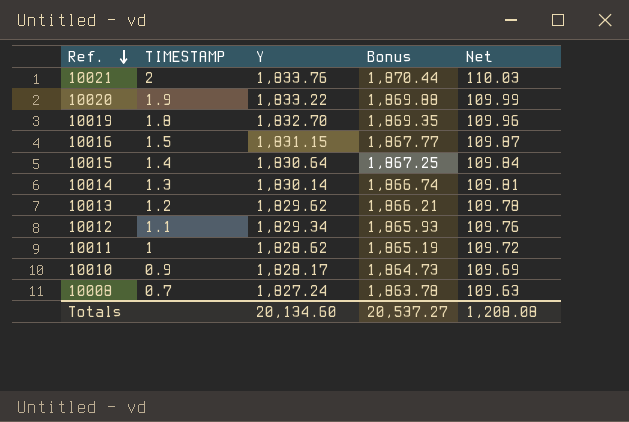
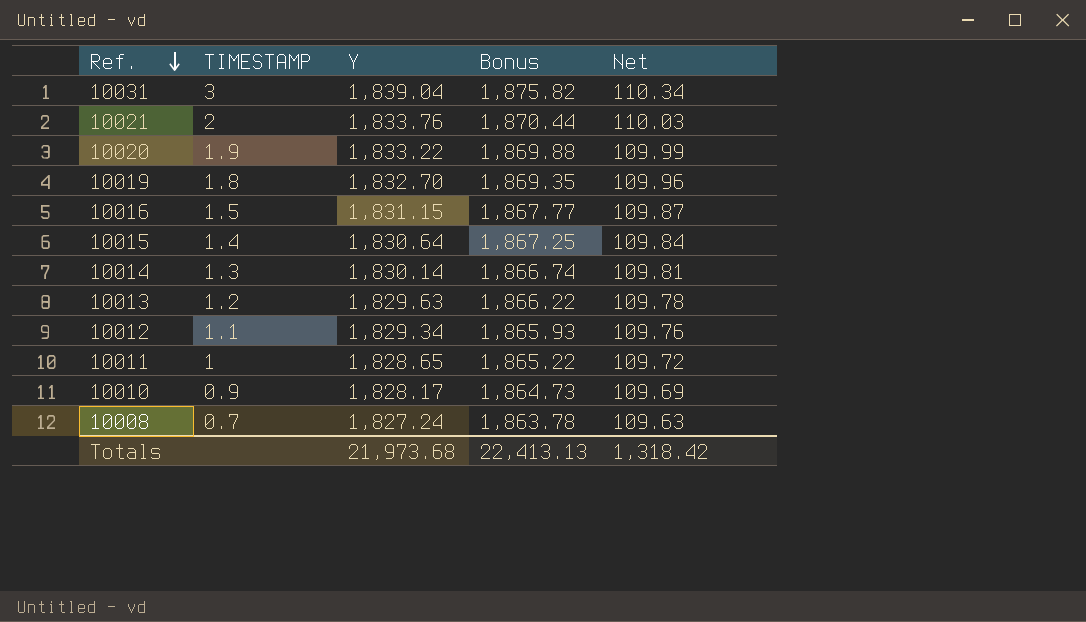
row 10031: none -> 3 | 1,839.04 | 1,875.82 | 110.34
10013 | Y: 1,829.62 -> 1,829.63
10013 | Bonus: 1,866.21 -> 1,866.22
10011 | Y: 1,828.62 -> 1,828.65
10011 | Bonus: 1,865.19 -> 1,865.22
Totals | Y: 20,134.60 -> 21,973.68
Totals | Bonus: 20,537.27 -> 22,413.13
Totals | Net: 1,208.08 -> 1,318.42

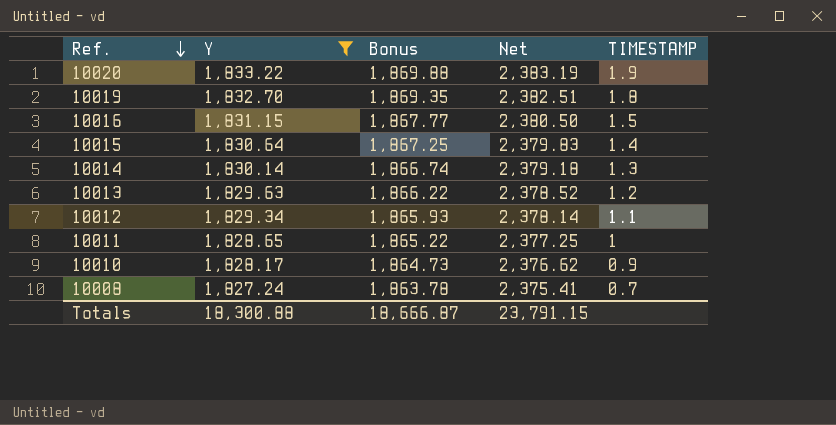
filter: none -> Y <= 1,833.22
column Net | formula: [Y] * 0.06 -> [Y] * 1.3
column TIMESTAMP | position: 2 -> 5
Totals | Y: 21,973.68 -> 18,300.88
Totals | Bonus: 22,413.13 -> 18,666.87
Totals | Net: 1,318.42 -> 23,791.15

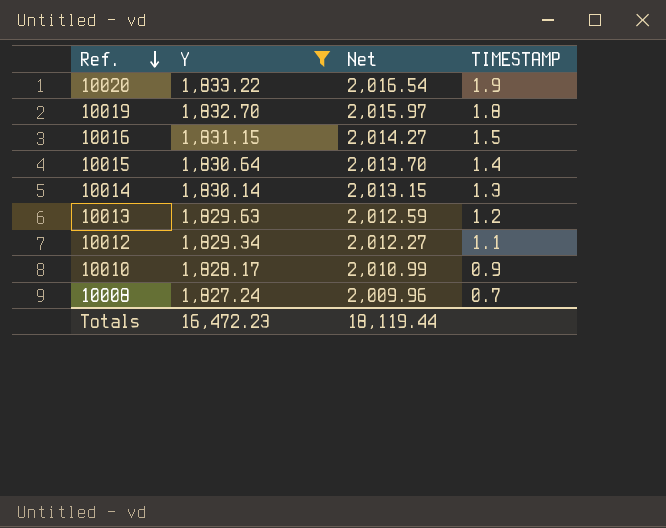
column Bonus | formula: [Y] * 1.02 -> none
column Net | formula: [Y] * 1.3 -> [Y] * 1.1
row 10011: 1,828.65 | 1,865.22 | 2,377.25 | 1 -> none
Totals | Y: 18,300.88 -> 16,472.23
Totals | Net: 23,791.15 -> 18,119.44

